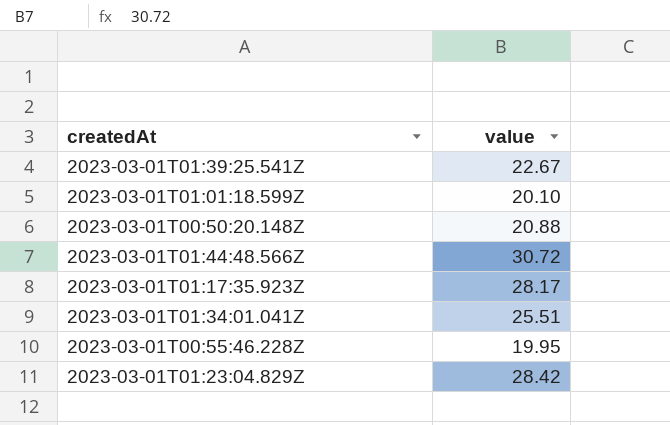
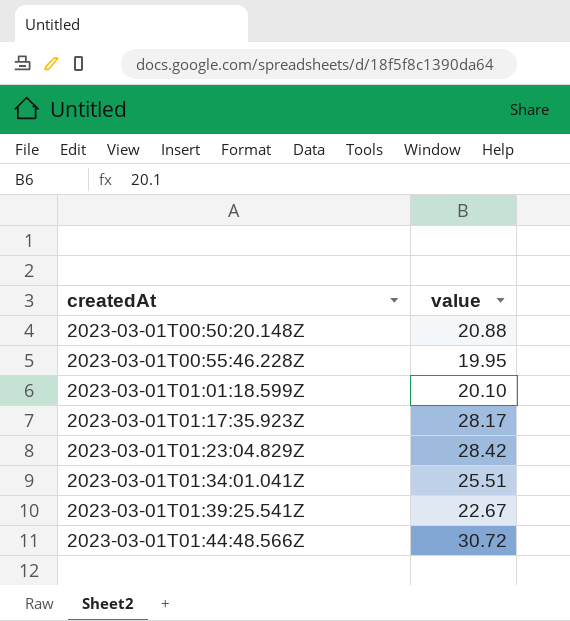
row order: none -> createdAt ascending

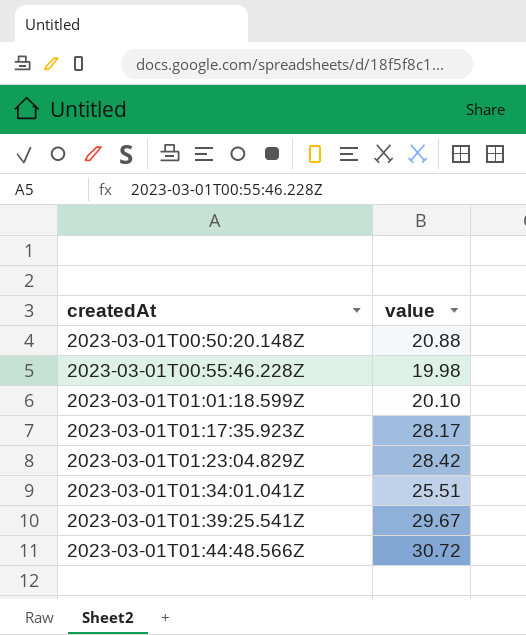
2023-03-01T00:55:46.228Z | value: 19.95 -> 19.98
2023-03-01T01:39:25.541Z | value: 22.67 -> 29.67

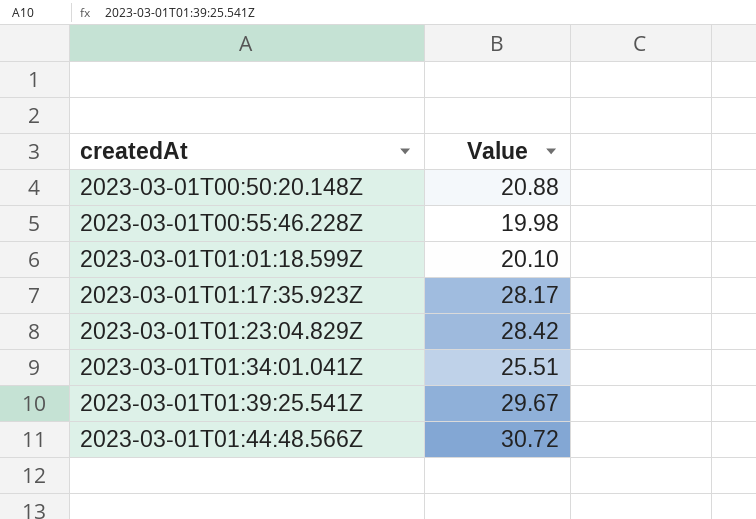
column name: value -> Value

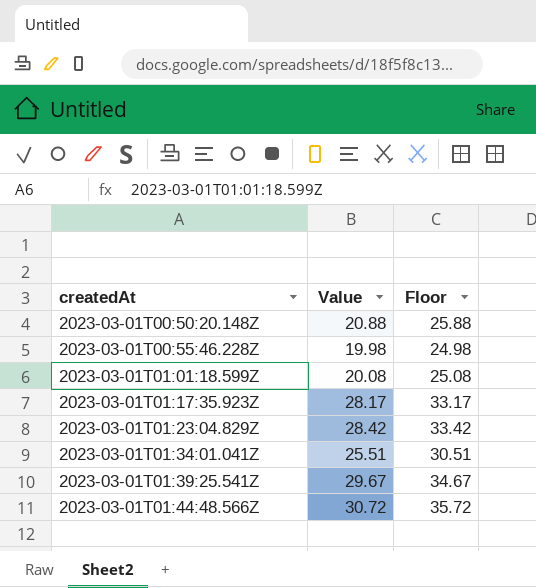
column Floor | formula: none -> [Value] + 5
2023-03-01T01:01:18.599Z | Value: 20.10 -> 20.08

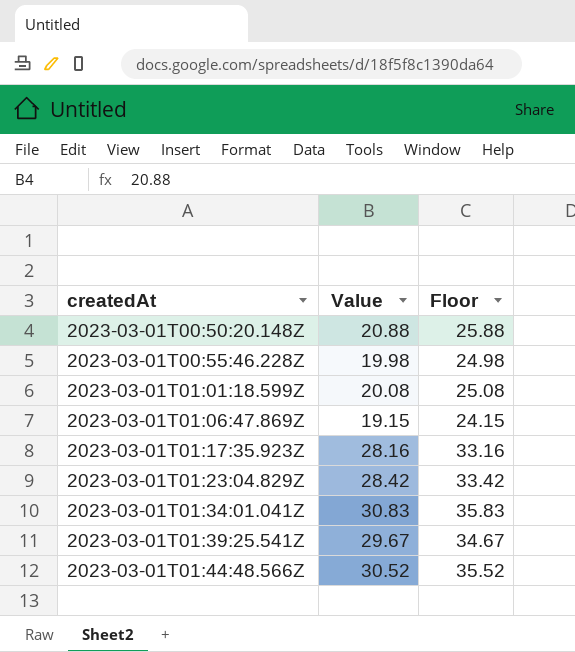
row 2023-03-01T01:06:47.869Z: none -> 19.15 | 24.15
2023-03-01T01:17:35.923Z | Value: 28.17 -> 28.16
2023-03-01T01:17:35.923Z | Floor: 33.17 -> 33.16
2023-03-01T01:34:01.041Z | Value: 25.51 -> 30.83
2023-03-01T01:34:01.041Z | Floor: 30.51 -> 35.83
2023-03-01T01:44:48.566Z | Value: 30.72 -> 30.52
2023-03-01T01:44:48.566Z | Floor: 35.72 -> 35.52

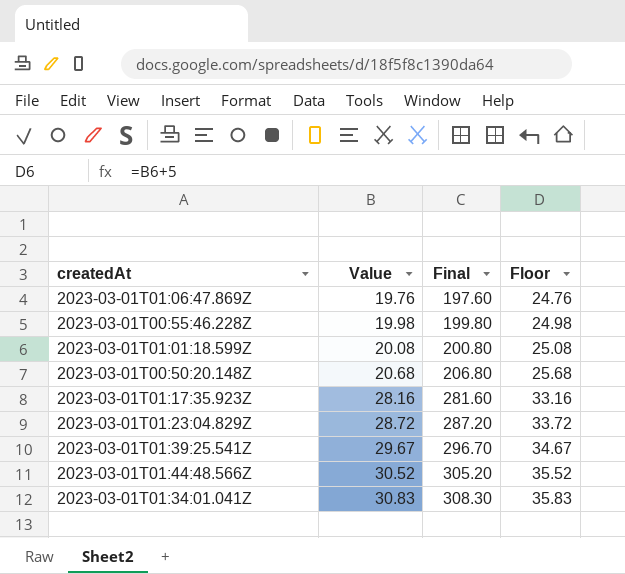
row order: createdAt ascending -> Value ascending
column Final | formula: none -> [Value] * 10
2023-03-01T01:06:47.869Z | Value: 19.15 -> 19.76
2023-03-01T01:06:47.869Z | Floor: 24.15 -> 24.76
2023-03-01T00:50:20.148Z | Value: 20.88 -> 20.68
2023-03-01T00:50:20.148Z | Floor: 25.88 -> 25.68
2023-03-01T01:23:04.829Z | Value: 28.42 -> 28.72
2023-03-01T01:23:04.829Z | Floor: 33.42 -> 33.72

